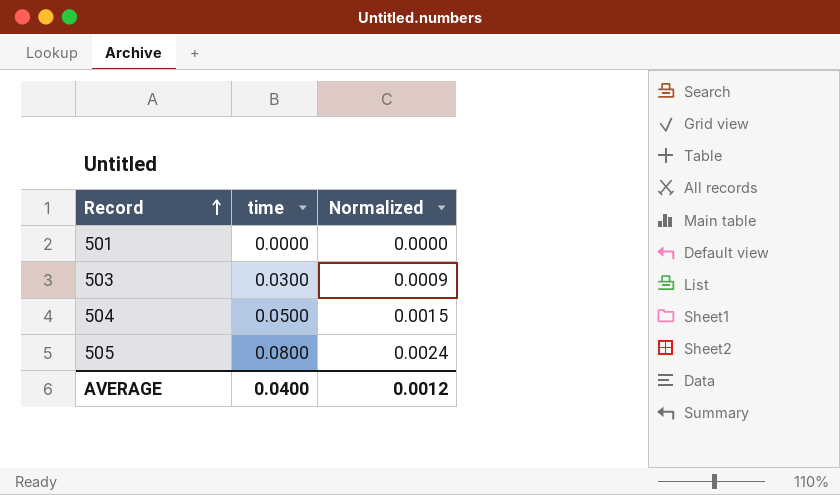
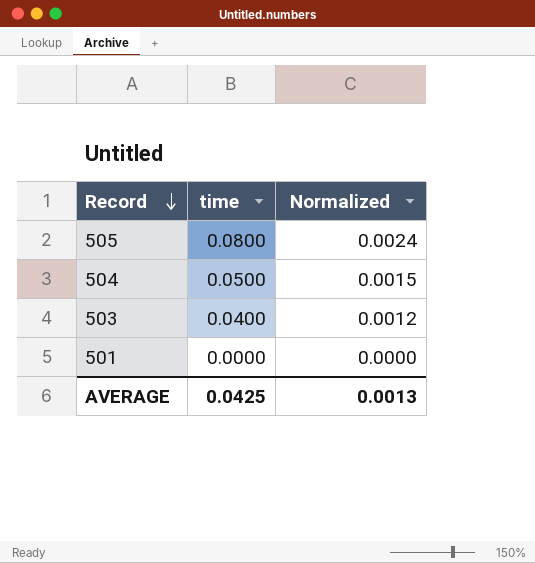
row order: Record ascending -> Record descending
503 | time: 0.0300 -> 0.0400
503 | Normalized: 0.0009 -> 0.0012
AVERAGE | time: 0.0400 -> 0.0425
AVERAGE | Normalized: 0.0012 -> 0.0013

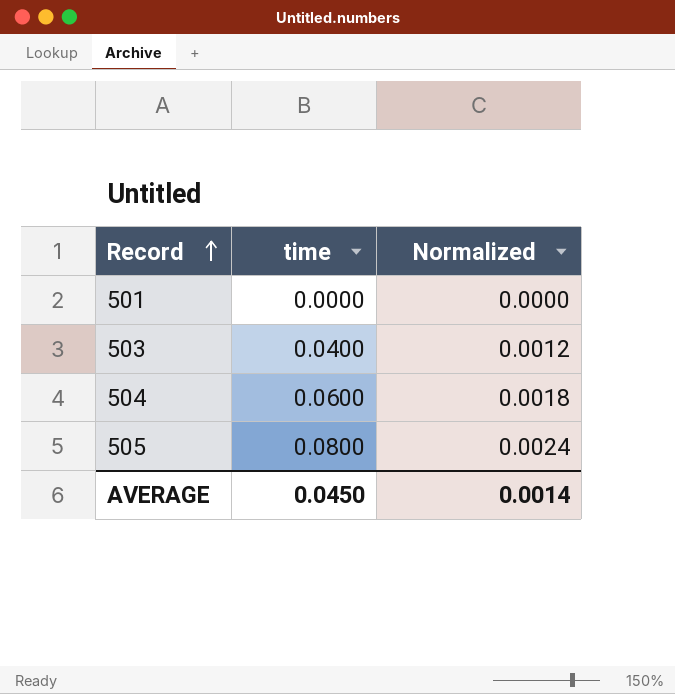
row order: Record descending -> Record ascending
504 | time: 0.0500 -> 0.0600
504 | Normalized: 0.0015 -> 0.0018
AVERAGE | time: 0.0425 -> 0.0450
AVERAGE | Normalized: 0.0013 -> 0.0014

